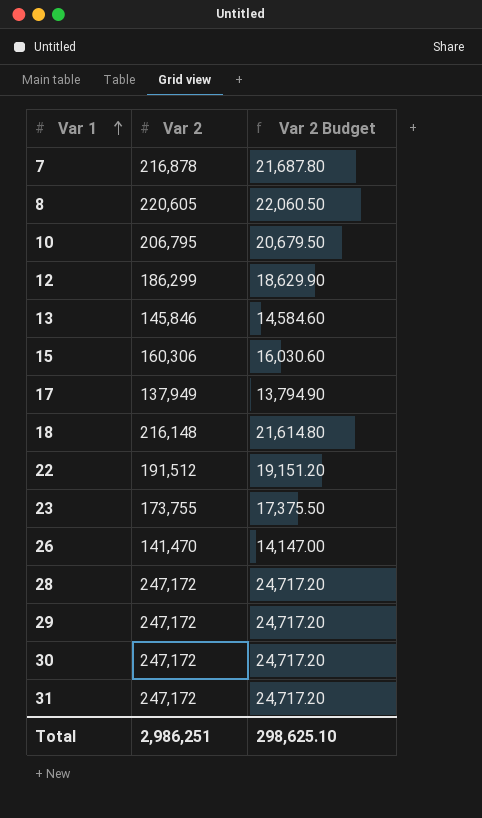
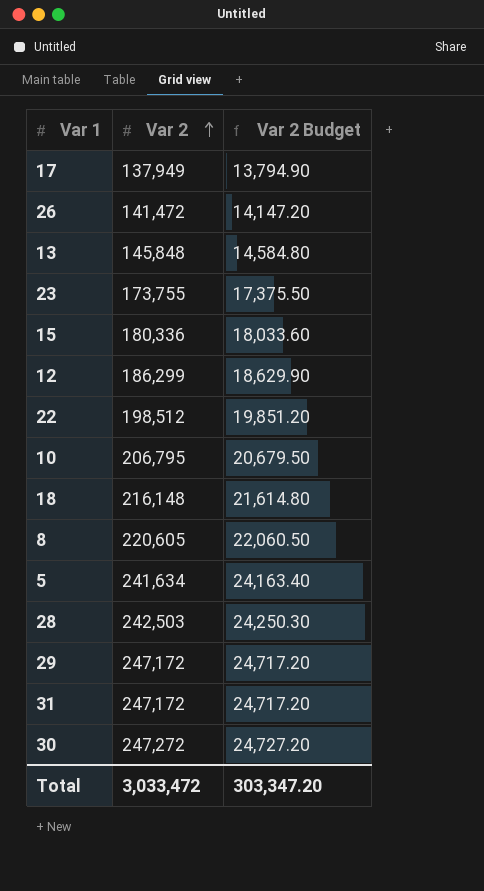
row order: Var 1 ascending -> Var 2 ascending
row 7: 216,878 | 21,687.80 -> none
26 | Var 2: 141,470 -> 141,472
26 | Var 2 Budget: 14,147.00 -> 14,147.20
13 | Var 2: 145,846 -> 145,848
13 | Var 2 Budget: 14,584.60 -> 14,584.80
15 | Var 2: 160,306 -> 180,336
15 | Var 2 Budget: 16,030.60 -> 18,033.60
22 | Var 2: 191,512 -> 198,512
22 | Var 2 Budget: 19,151.20 -> 19,851.20
row 5: none -> 241,634 | 24,163.40
28 | Var 2: 247,172 -> 242,503
28 | Var 2 Budget: 24,717.20 -> 24,250.30
30 | Var 2: 247,172 -> 247,272
30 | Var 2 Budget: 24,717.20 -> 24,727.20
Total | Var 2: 2,986,251 -> 3,033,472
Total | Var 2 Budget: 298,625.10 -> 303,347.20

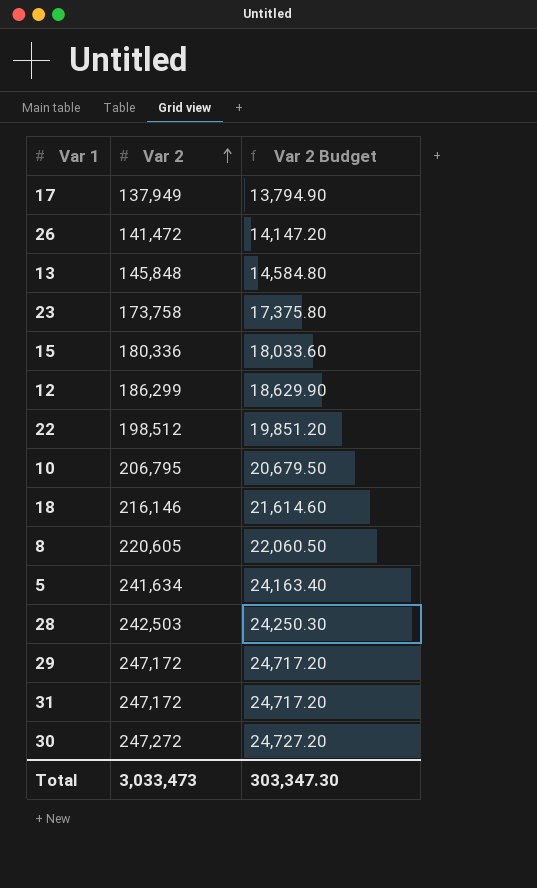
23 | Var 2: 173,755 -> 173,758
23 | Var 2 Budget: 17,375.50 -> 17,375.80
18 | Var 2: 216,148 -> 216,146
18 | Var 2 Budget: 21,614.80 -> 21,614.60
Total | Var 2: 3,033,472 -> 3,033,473
Total | Var 2 Budget: 303,347.20 -> 303,347.30

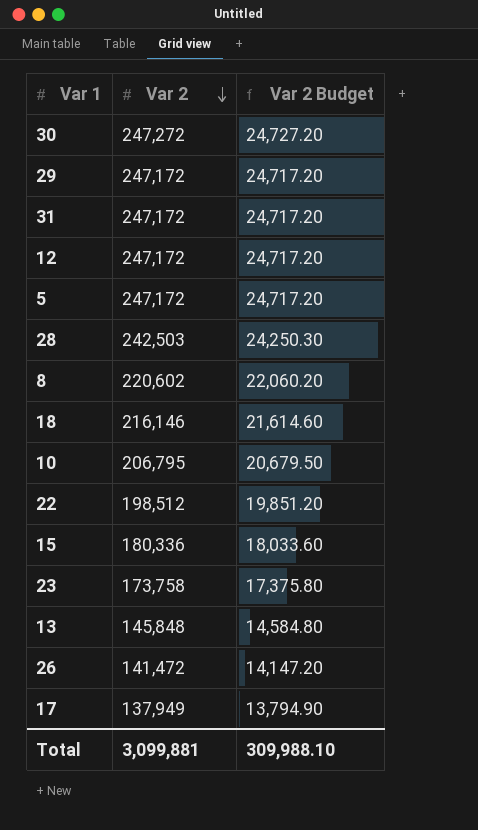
row order: Var 2 ascending -> Var 2 descending
12 | Var 2: 186,299 -> 247,172
12 | Var 2 Budget: 18,629.90 -> 24,717.20
5 | Var 2: 241,634 -> 247,172
5 | Var 2 Budget: 24,163.40 -> 24,717.20
8 | Var 2: 220,605 -> 220,602
8 | Var 2 Budget: 22,060.50 -> 22,060.20
Total | Var 2: 3,033,473 -> 3,099,881
Total | Var 2 Budget: 303,347.30 -> 309,988.10

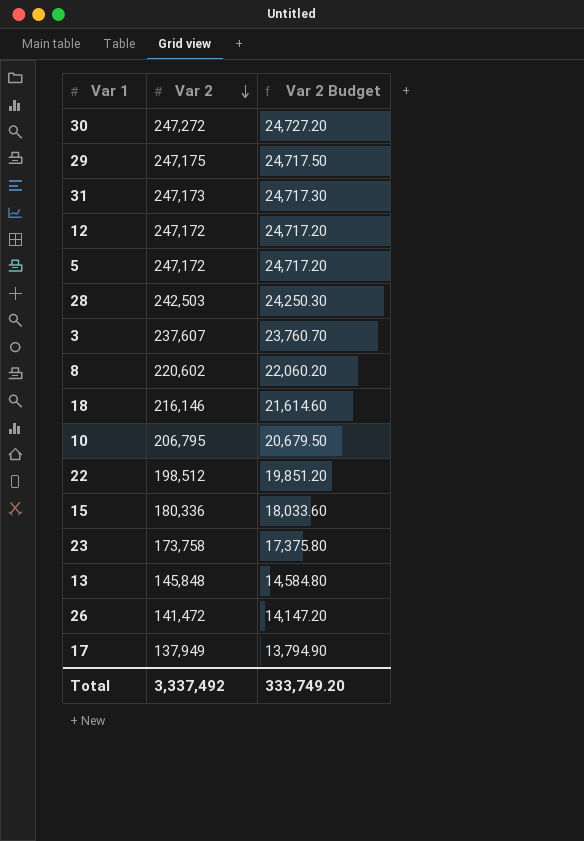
29 | Var 2: 247,172 -> 247,175
29 | Var 2 Budget: 24,717.20 -> 24,717.50
31 | Var 2: 247,172 -> 247,173
31 | Var 2 Budget: 24,717.20 -> 24,717.30
row 3: none -> 237,607 | 23,760.70
Total | Var 2: 3,099,881 -> 3,337,492
Total | Var 2 Budget: 309,988.10 -> 333,749.20

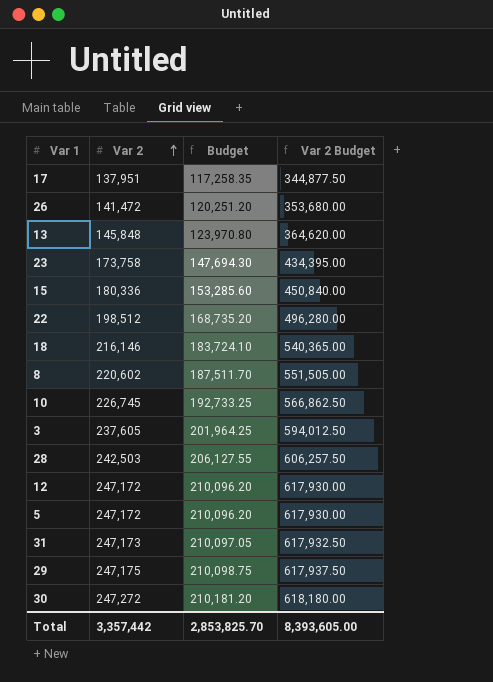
row order: Var 2 descending -> Var 2 ascending
column Budget | formula: none -> [Var 2] * 0.85
column Var 2 Budget | formula: [Var 2] * 0.1 -> [Var 2] * 2.5
17 | Var 2: 137,949 -> 137,951
10 | Var 2: 206,795 -> 226,745
3 | Var 2: 237,607 -> 237,605
Total | Var 2: 3,337,492 -> 3,357,442
Total | Var 2 Budget: 333,749.20 -> 8,393,605.00

